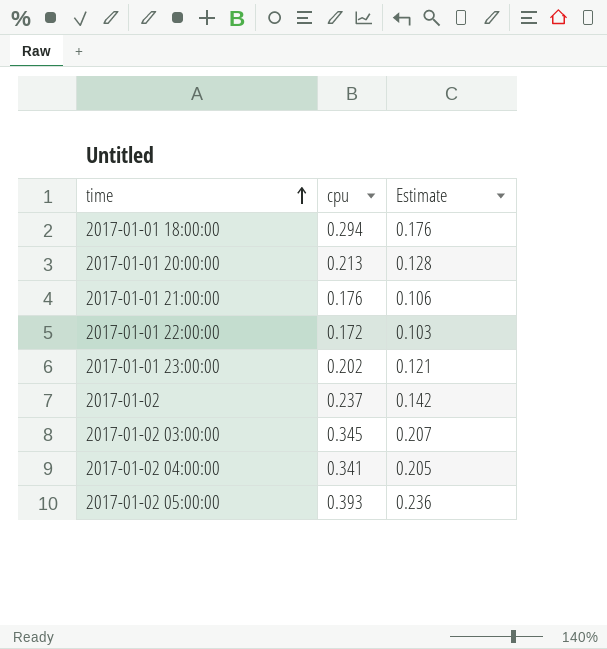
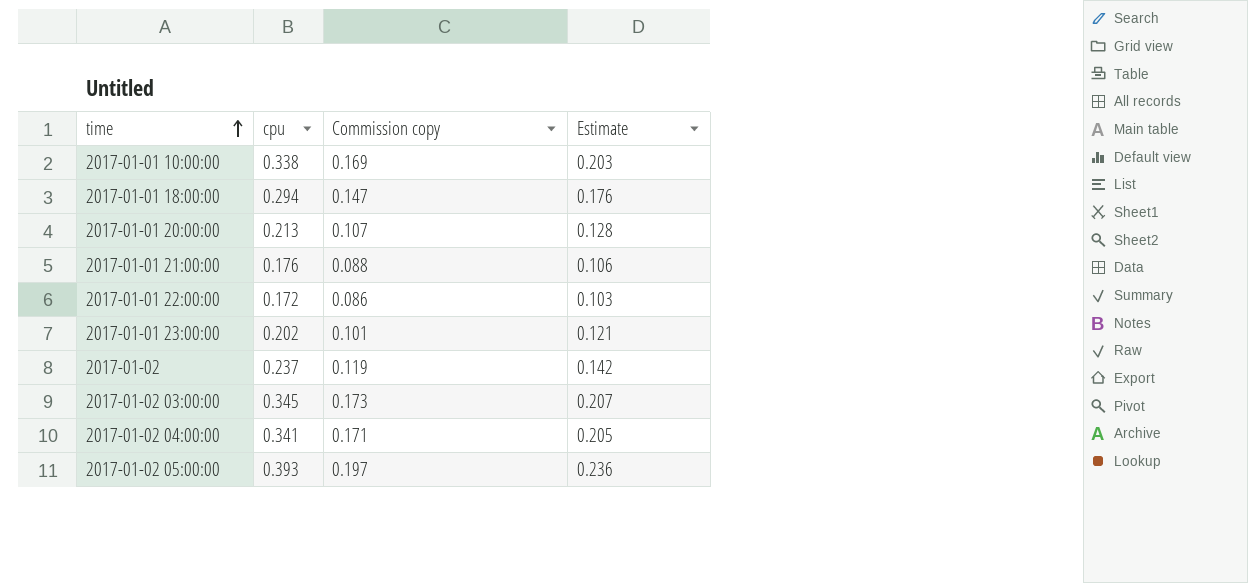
column Commission copy | formula: none -> [cpu] * 0.5
row 2017-01-01 10:00:00: none -> 0.338 | 0.169 | 0.203

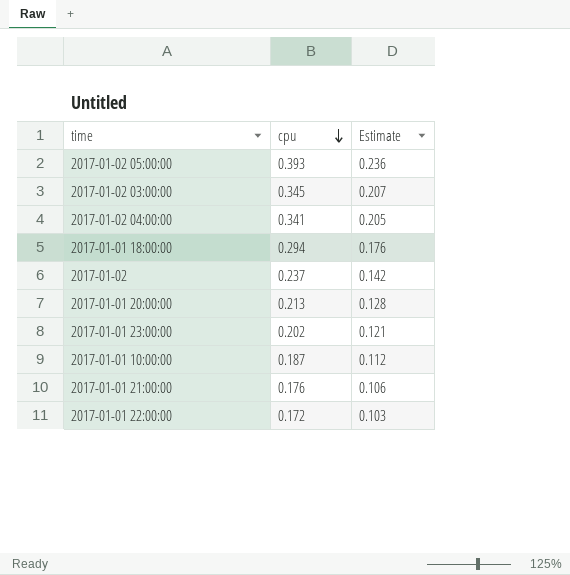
row order: time ascending -> cpu descending
column Commission copy | formula: [cpu] * 0.5 -> none
2017-01-01 10:00:00 | cpu: 0.338 -> 0.187
2017-01-01 10:00:00 | Estimate: 0.203 -> 0.112

